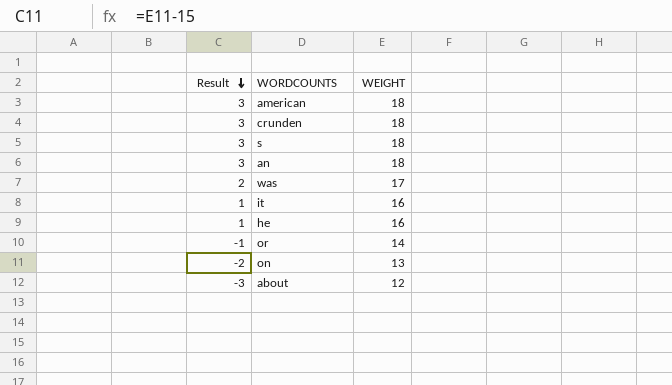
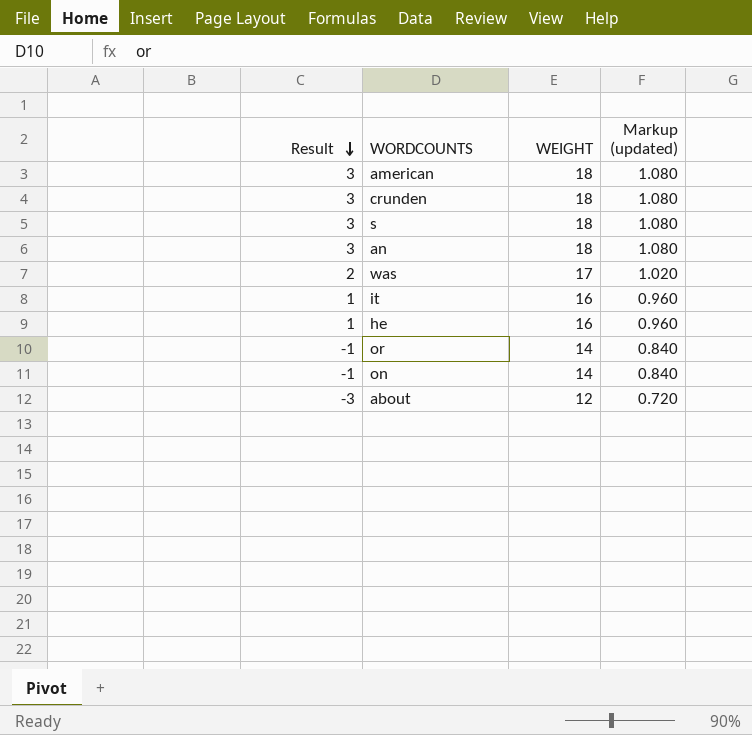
column Markup (updated) | formula: none -> [WEIGHT] * 0.06
on | Result: -2 -> -1
on | WEIGHT: 13 -> 14

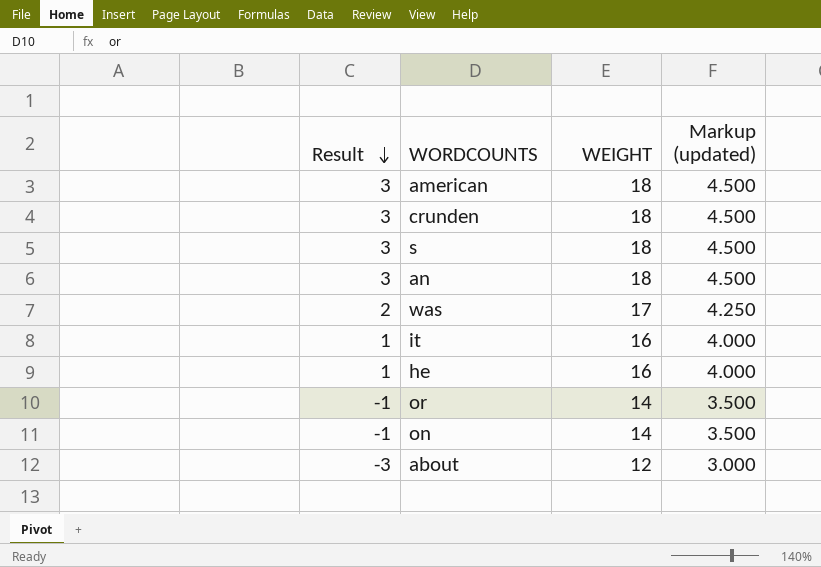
column Markup (updated) | formula: [WEIGHT] * 0.06 -> [WEIGHT] * 0.25

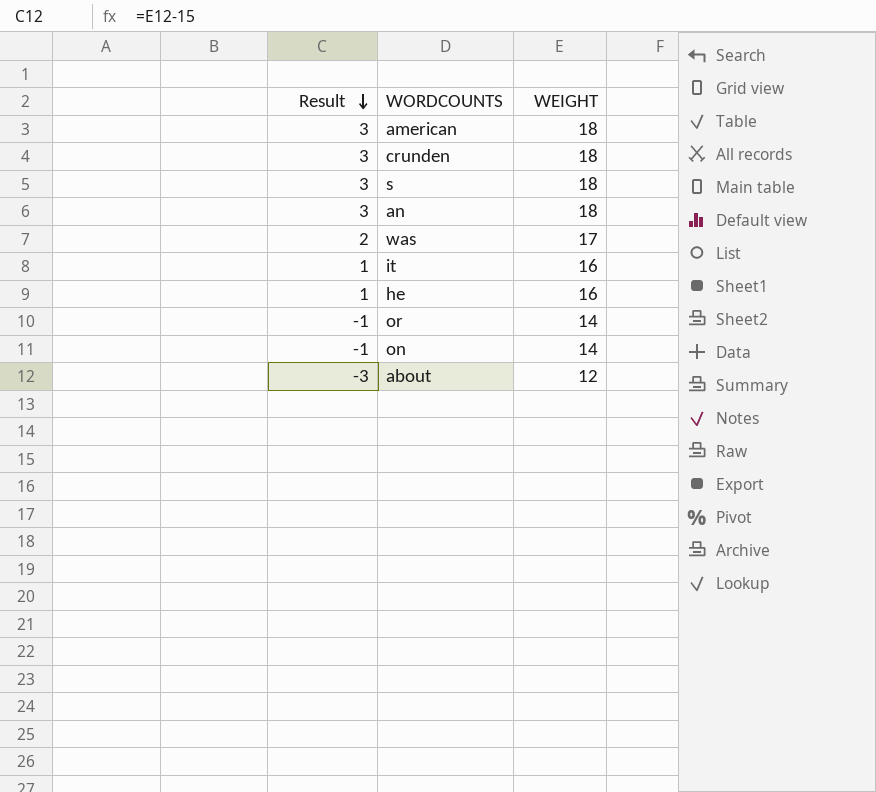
column Markup (updated) | formula: [WEIGHT] * 0.25 -> none

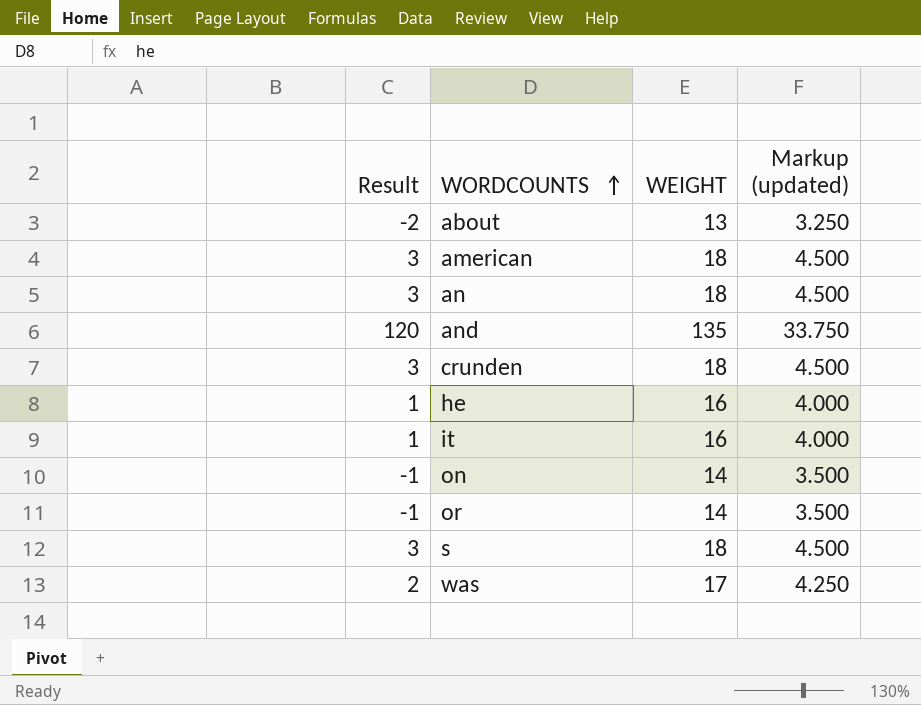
row order: Result descending -> WORDCOUNTS ascending
column Markup (updated) | formula: none -> [WEIGHT] * 0.25
about | Result: -3 -> -2
about | WEIGHT: 12 -> 13
row and: none -> 120 | 135 | 33.750

